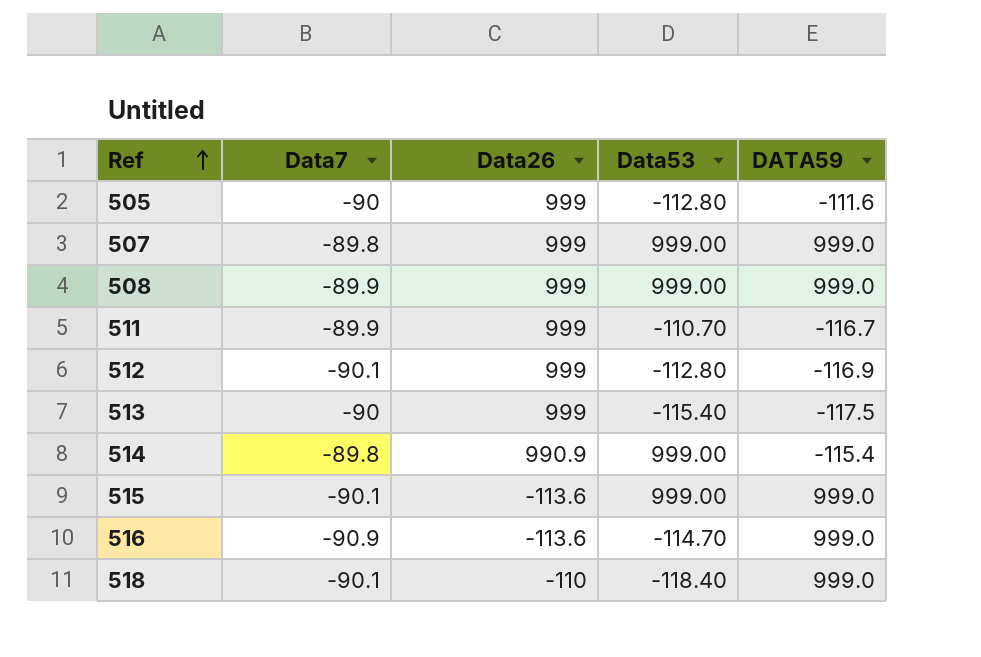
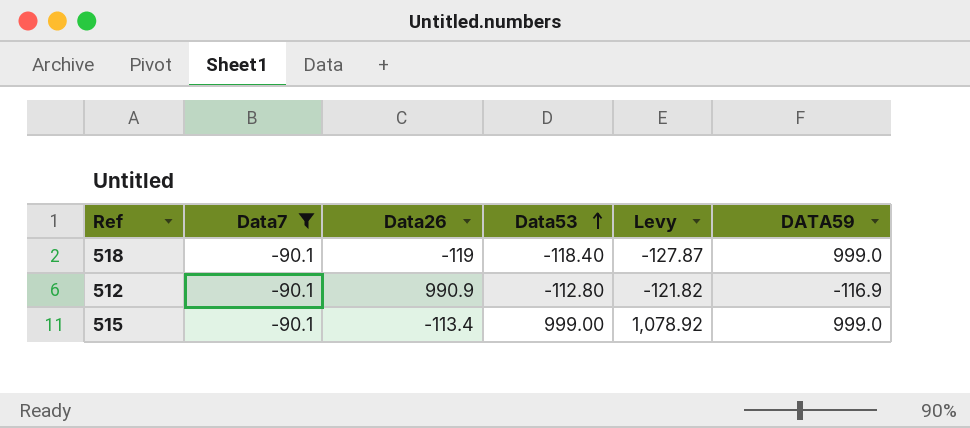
filter: none -> Data7 = -90.1
row order: Ref ascending -> Data53 ascending
column Levy | formula: none -> [Data53] * 1.08
518 | Data26: -110 -> -119
512 | Data26: 999 -> 990.9
515 | Data26: -113.6 -> -113.4

